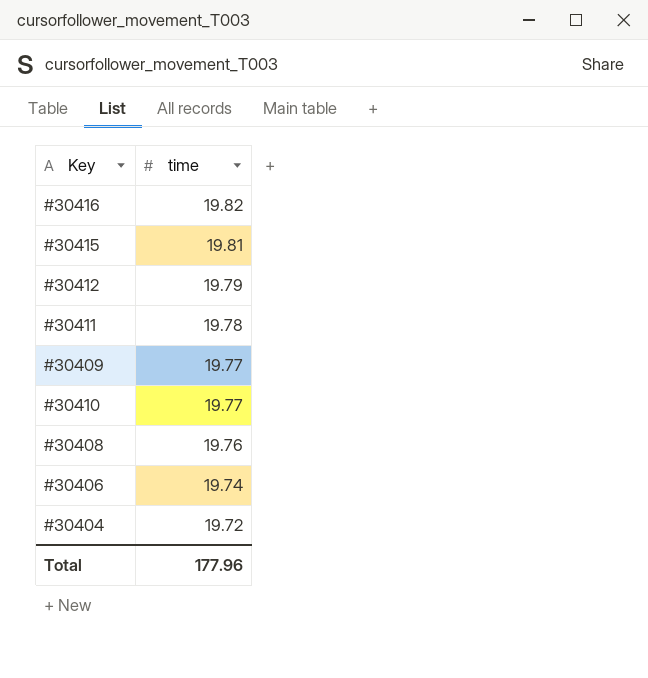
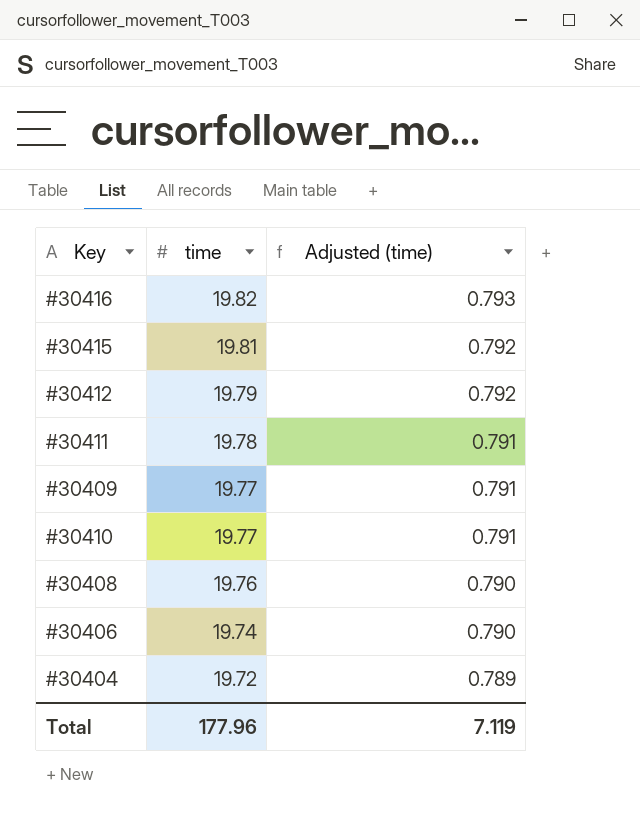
column Adjusted (time) | formula: none -> [time] * 0.04

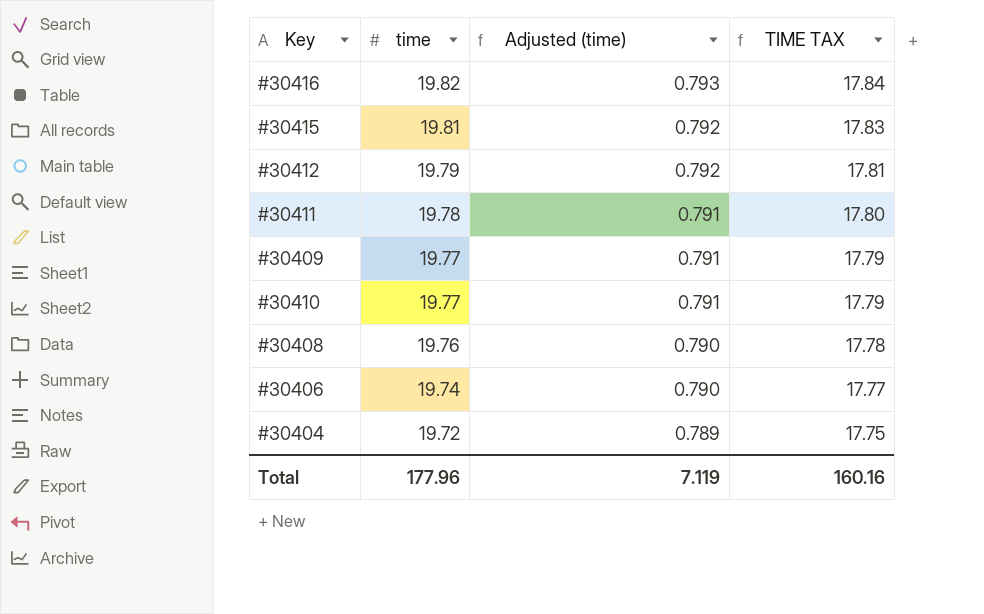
column TIME TAX | formula: none -> [time] * 0.9

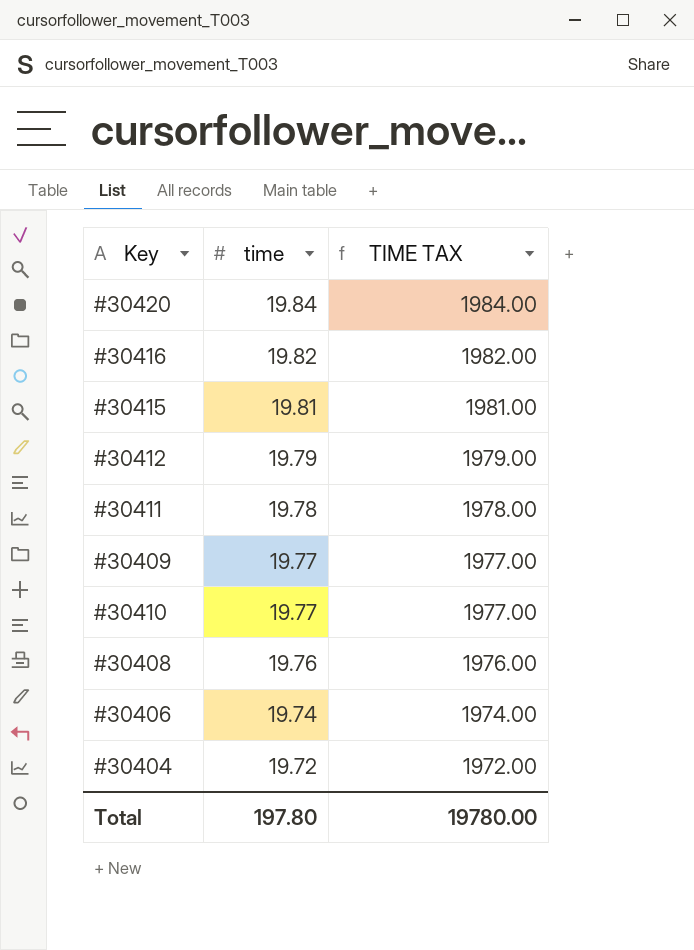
column Adjusted (time) | formula: [time] * 0.04 -> none
column TIME TAX | formula: [time] * 0.9 -> [time] * 100
row #30420: none -> 19.84 | 1984.00
Total | time: 177.96 -> 197.80
Total | TIME TAX: 160.16 -> 19780.00

